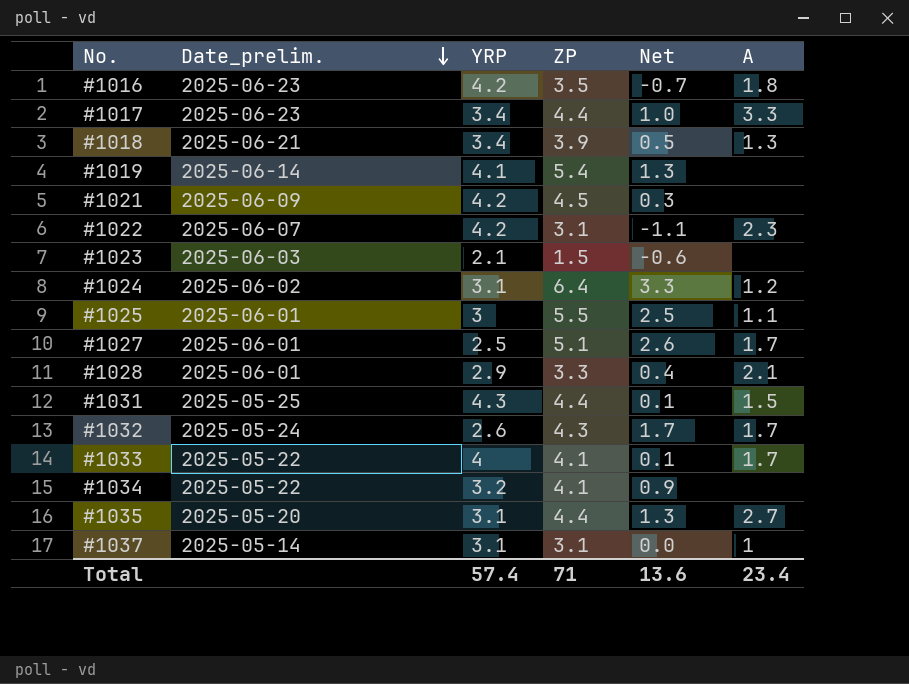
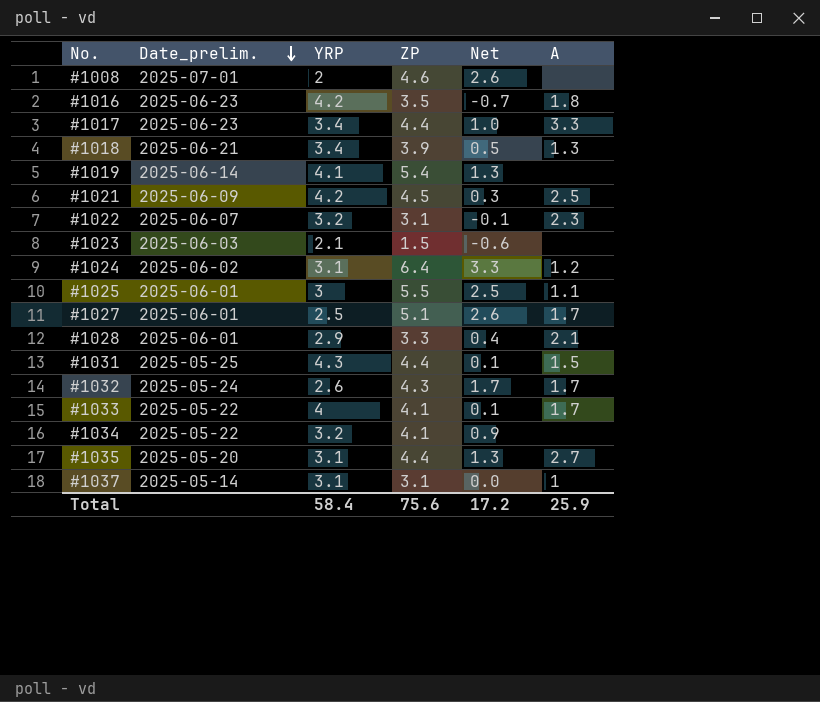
row #1008: none -> 2025-07-01 | 2 | 4.6 | 2.6 | none
#1021 | A: none -> 2.5
#1022 | YRP: 4.2 -> 3.2
#1022 | Net: -1.1 -> -0.1
Total | YRP: 57.4 -> 58.4
Total | ZP: 71 -> 75.6
Total | Net: 13.6 -> 17.2
Total | A: 23.4 -> 25.9

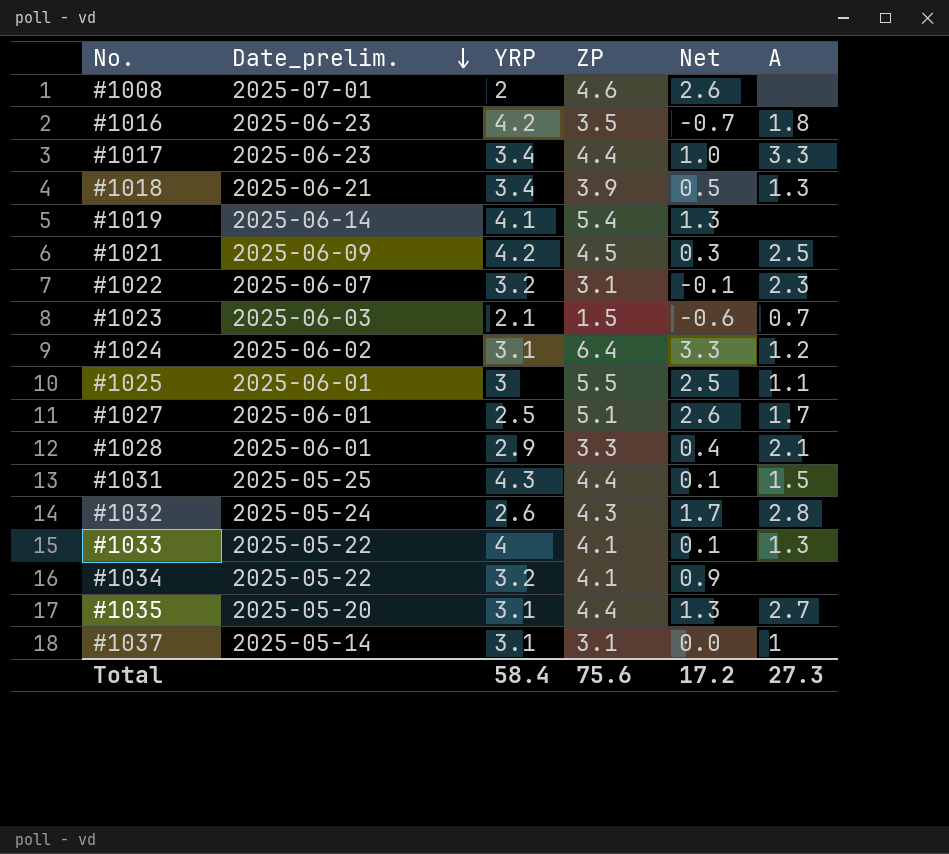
#1023 | A: none -> 0.7
#1032 | A: 1.7 -> 2.8
#1033 | A: 1.7 -> 1.3
Total | A: 25.9 -> 27.3

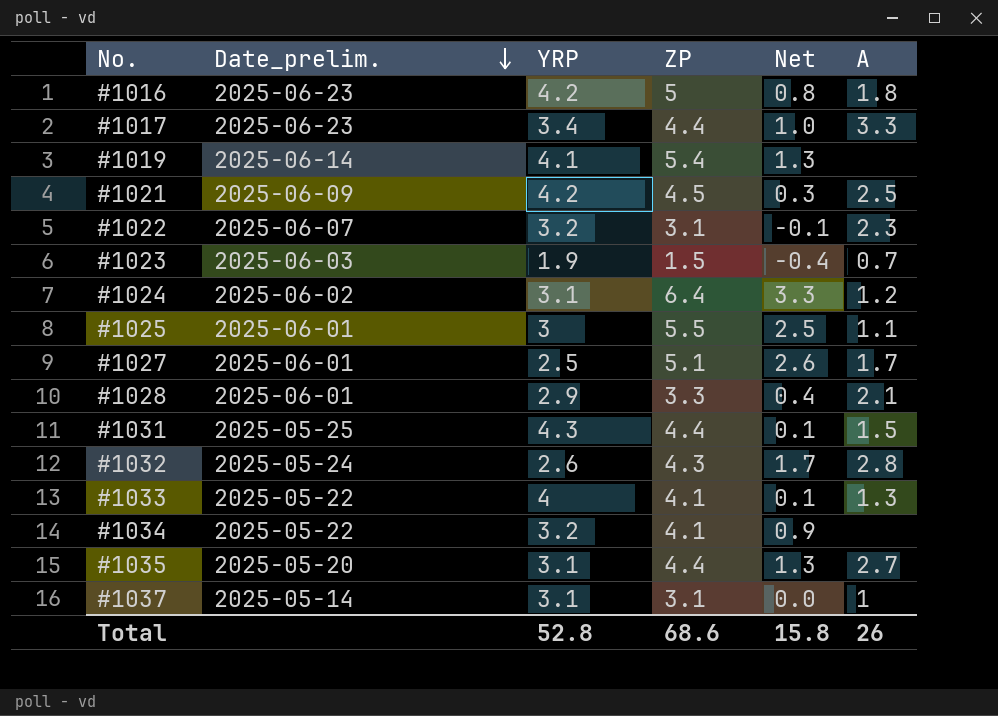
row #1008: 2025-07-01 | 2 | 4.6 | 2.6 | none -> none
row #1018: 2025-06-21 | 3.4 | 3.9 | 0.5 | 1.3 -> none
#1016 | ZP: 3.5 -> 5
#1016 | Net: -0.7 -> 0.8
#1023 | YRP: 2.1 -> 1.9
#1023 | Net: -0.6 -> -0.4
Total | YRP: 58.4 -> 52.8
Total | ZP: 75.6 -> 68.6
Total | Net: 17.2 -> 15.8
Total | A: 27.3 -> 26

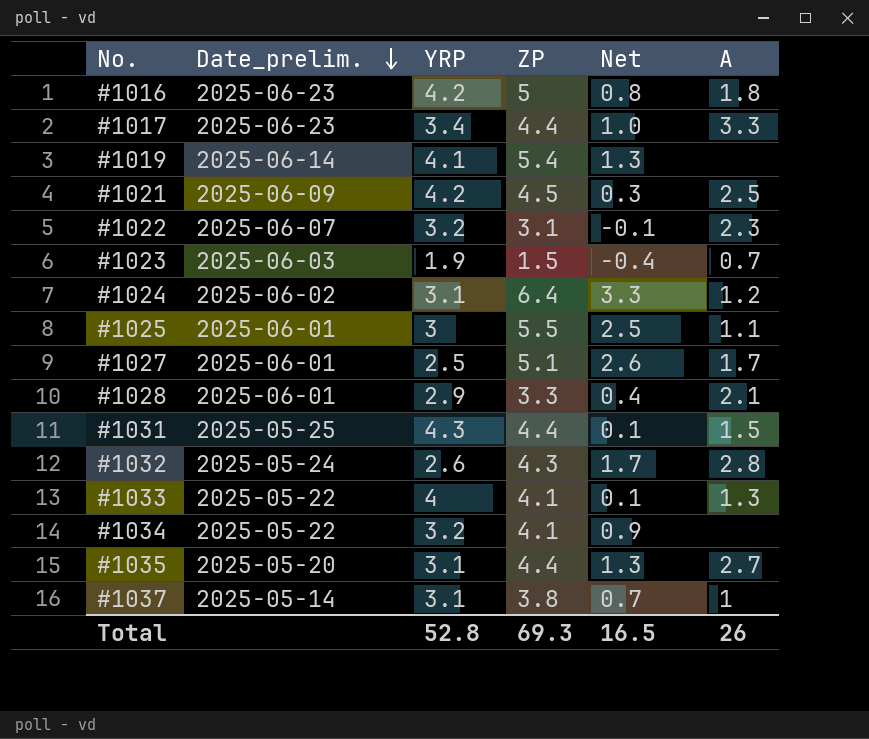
#1037 | ZP: 3.1 -> 3.8
#1037 | Net: 0.0 -> 0.7
Total | ZP: 68.6 -> 69.3
Total | Net: 15.8 -> 16.5

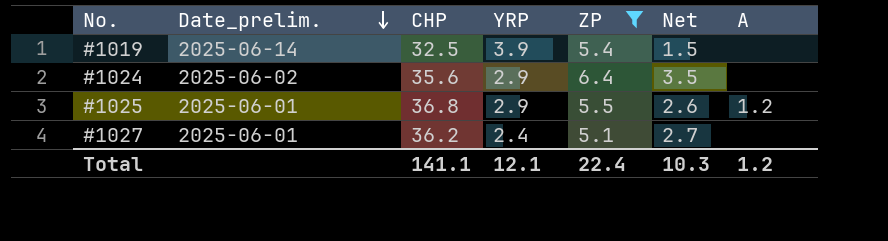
filter: none -> ZP >= 5.1
column CHP | position: none -> 3
#1019 | YRP: 4.1 -> 3.9
#1019 | Net: 1.3 -> 1.5
#1024 | YRP: 3.1 -> 2.9
#1024 | Net: 3.3 -> 3.5
#1024 | A: 1.2 -> none
#1025 | YRP: 3 -> 2.9
#1025 | Net: 2.5 -> 2.6
#1025 | A: 1.1 -> 1.2
#1027 | YRP: 2.5 -> 2.4
#1027 | Net: 2.6 -> 2.7
#1027 | A: 1.7 -> none
Total | YRP: 52.8 -> 12.1
Total | ZP: 69.3 -> 22.4
Total | Net: 16.5 -> 10.3
Total | A: 26 -> 1.2

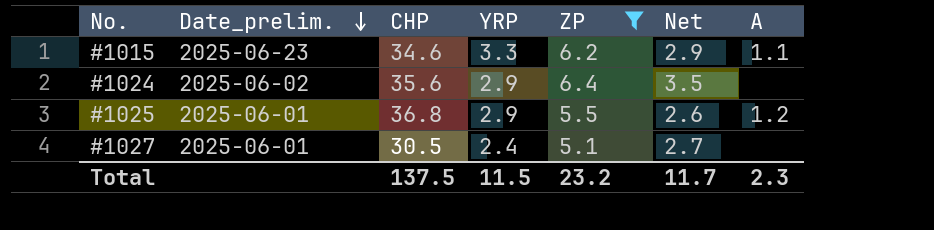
row #1019: 2025-06-14 | 32.5 | 3.9 | 5.4 | 1.5 | none -> none
row #1015: none -> 2025-06-23 | 34.6 | 3.3 | 6.2 | 2.9 | 1.1
#1027 | CHP: 36.2 -> 30.5
Total | CHP: 141.1 -> 137.5
Total | YRP: 12.1 -> 11.5
Total | ZP: 22.4 -> 23.2
Total | Net: 10.3 -> 11.7
Total | A: 1.2 -> 2.3

